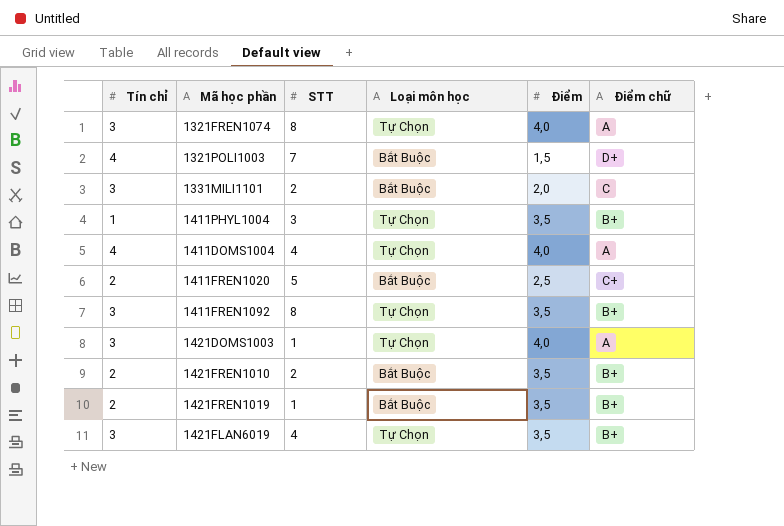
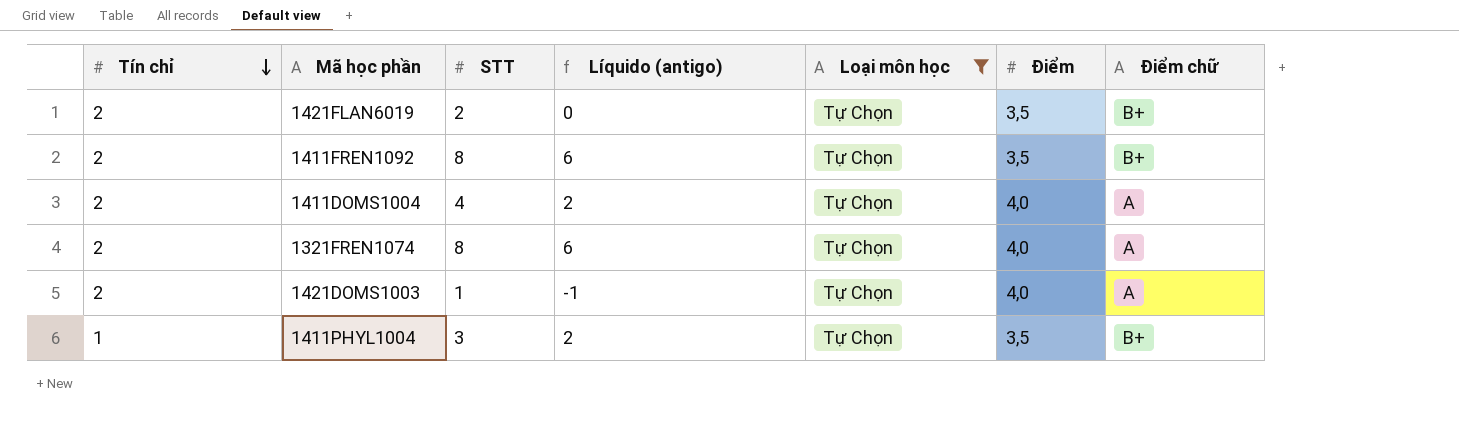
filter: none -> Loại môn học = Tự Chọn
row order: none -> Tín chỉ descending
column Líquido (antigo) | formula: none -> [STT] - [Tín chỉ]
1421FLAN6019 | Tín chỉ: 3 -> 2
1421FLAN6019 | STT: 4 -> 2
1411FREN1092 | Tín chỉ: 3 -> 2
1411DOMS1004 | Tín chỉ: 4 -> 2
1321FREN1074 | Tín chỉ: 3 -> 2
1421DOMS1003 | Tín chỉ: 3 -> 2

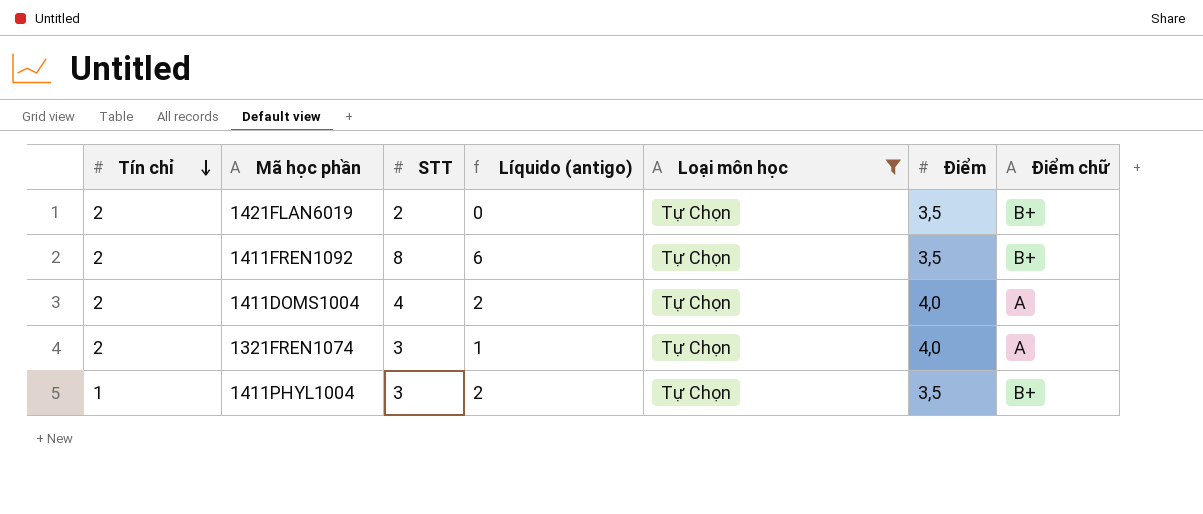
row 1421DOMS1003: 2 | 1 | -1 | Tự Chọn | 4,0 | A -> none
1321FREN1074 | STT: 8 -> 3
1321FREN1074 | Líquido (antigo): 6 -> 1

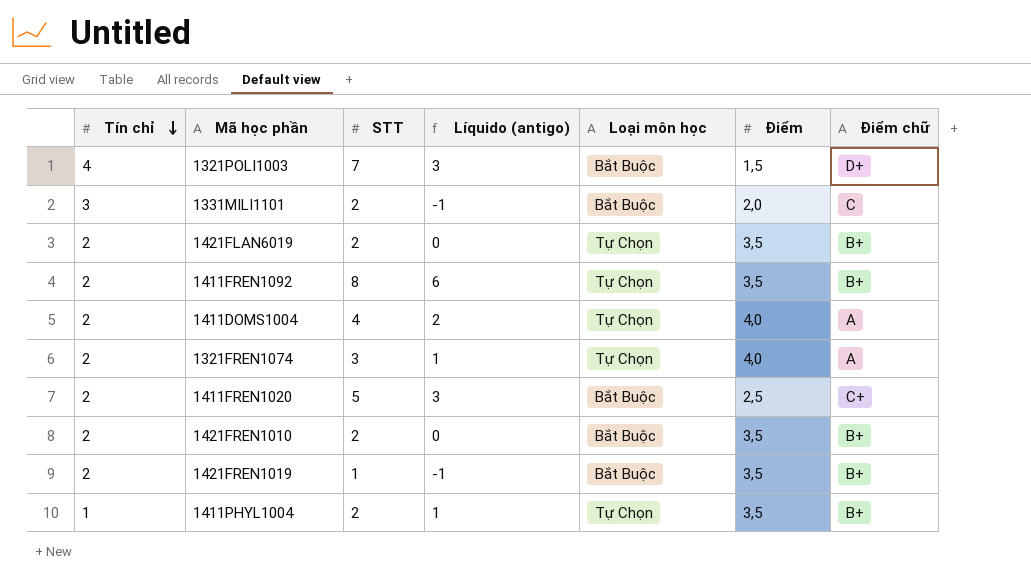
filter: Loại môn học = Tự Chọn -> none
1411PHYL1004 | STT: 3 -> 2
1411PHYL1004 | Líquido (antigo): 2 -> 1

